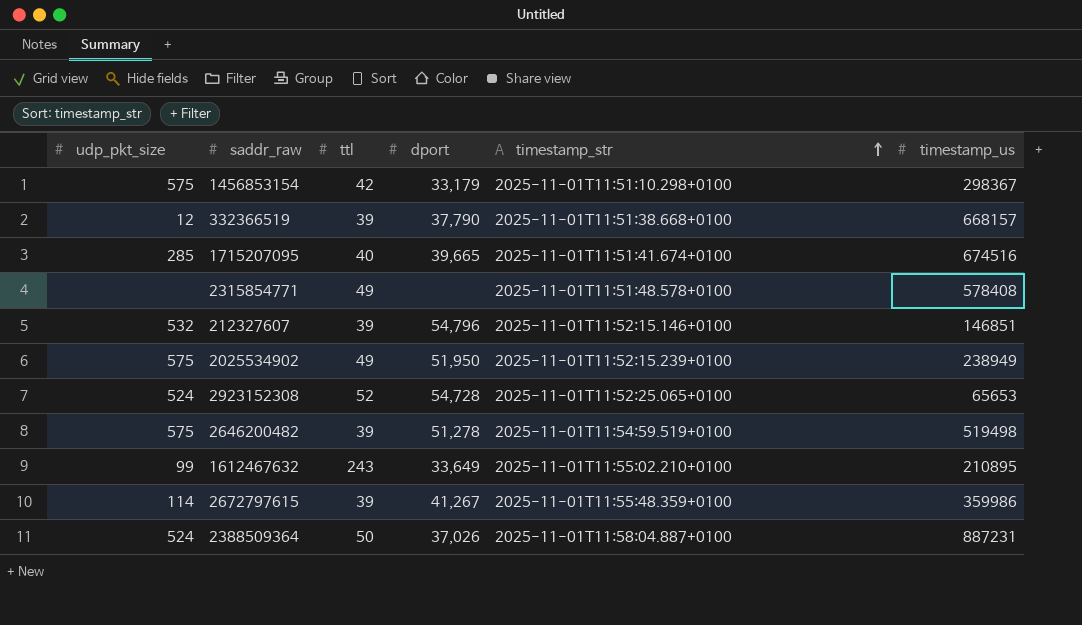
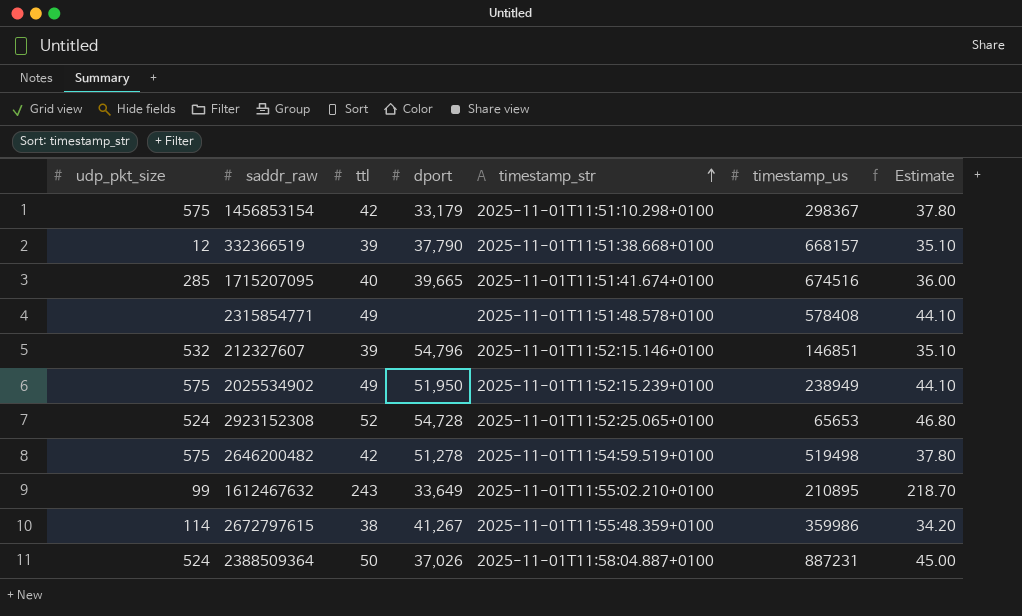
column Estimate | formula: none -> [ttl] * 0.9
2646200482 | ttl: 39 -> 42
2672797615 | ttl: 39 -> 38

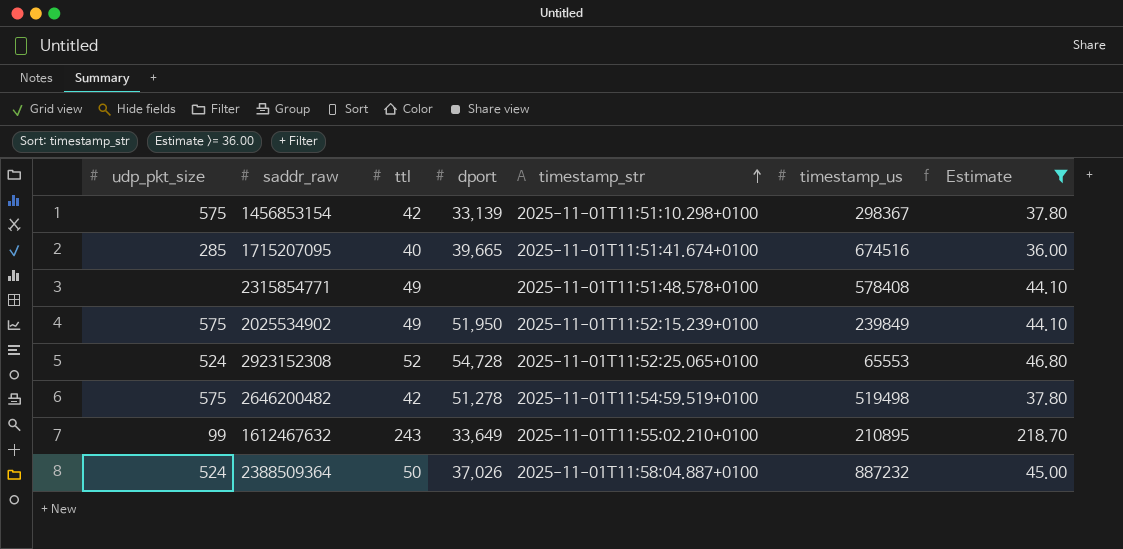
filter: none -> Estimate >= 36.00
1456853154 | dport: 33,179 -> 33,139
2025534902 | timestamp_us: 238949 -> 239849
2923152308 | timestamp_us: 65653 -> 65553
2388509364 | timestamp_us: 887231 -> 887232

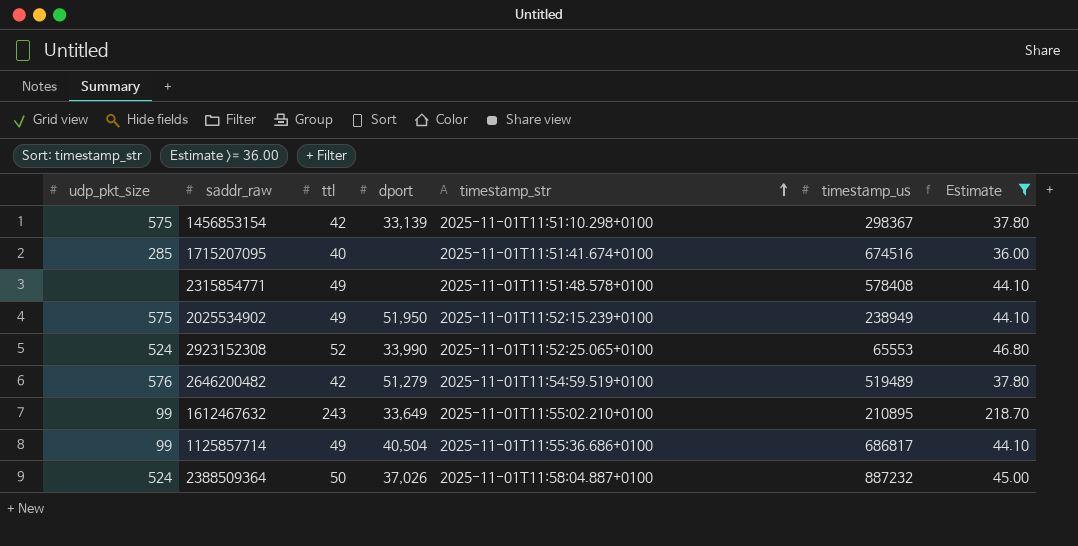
1715207095 | dport: 39,665 -> none
2025534902 | timestamp_us: 239849 -> 238949
2923152308 | dport: 54,728 -> 33,990
2646200482 | udp_pkt_size: 575 -> 576
2646200482 | dport: 51,278 -> 51,279
2646200482 | timestamp_us: 519498 -> 519489
row 1125857714: none -> 99 | 49 | 40,504 | 2025-11-01T11:55:36.686+0100 | 686817 | 44.10

